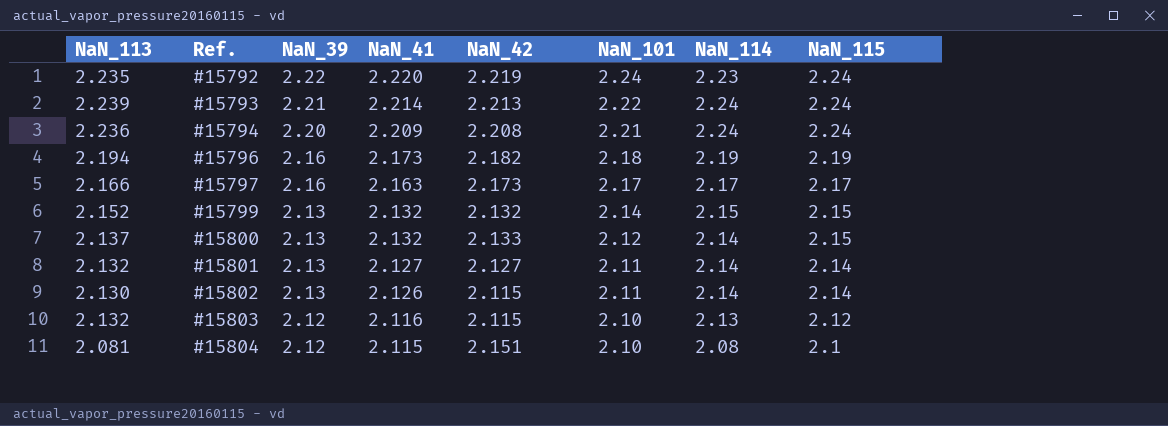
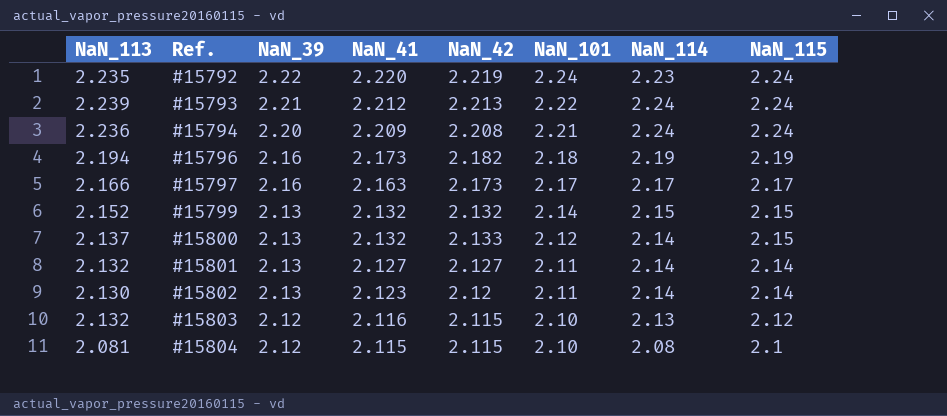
#15793 | NaN_41: 2.214 -> 2.212
#15802 | NaN_41: 2.126 -> 2.123
#15802 | NaN_42: 2.115 -> 2.12
#15804 | NaN_42: 2.151 -> 2.115

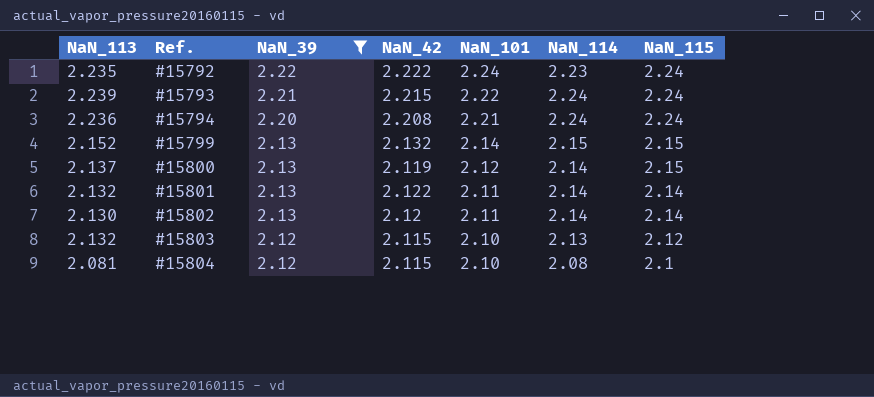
filter: none -> NaN_39 != 2.16
column NaN_41 | position: 4 -> none
#15792 | NaN_42: 2.219 -> 2.222
#15793 | NaN_42: 2.213 -> 2.215
#15800 | NaN_42: 2.133 -> 2.119
#15801 | NaN_42: 2.127 -> 2.122

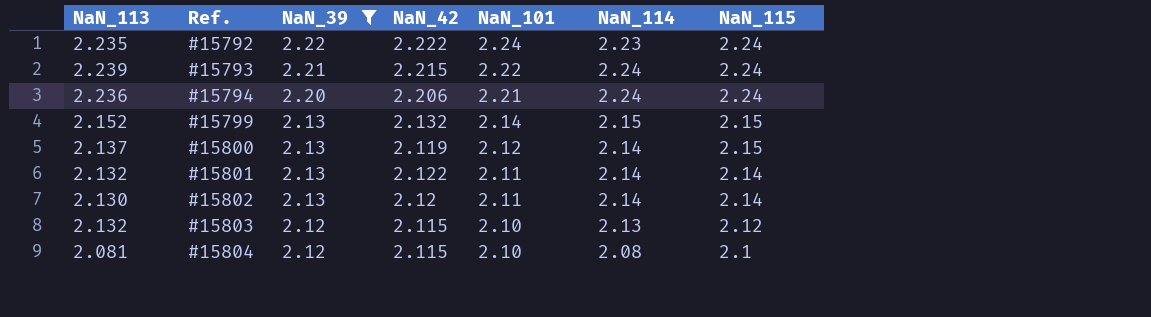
#15794 | NaN_42: 2.208 -> 2.206

